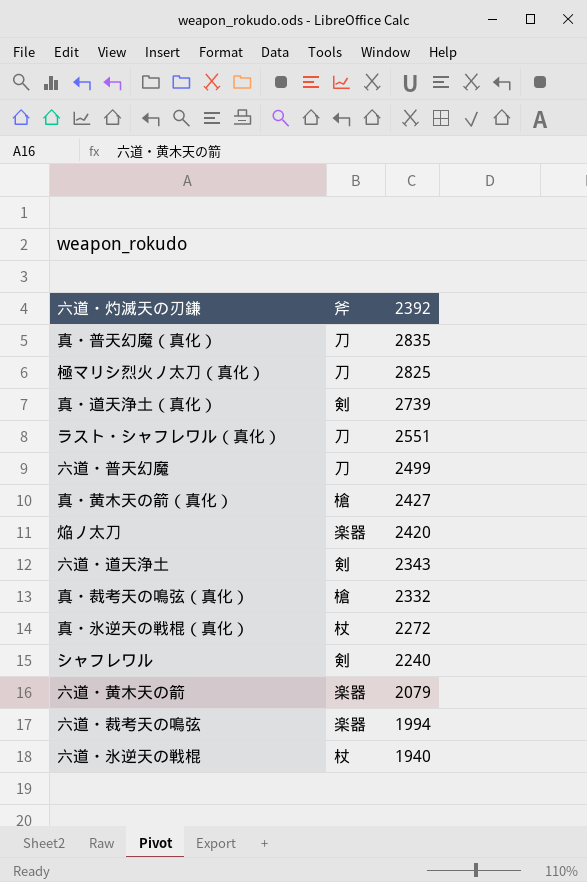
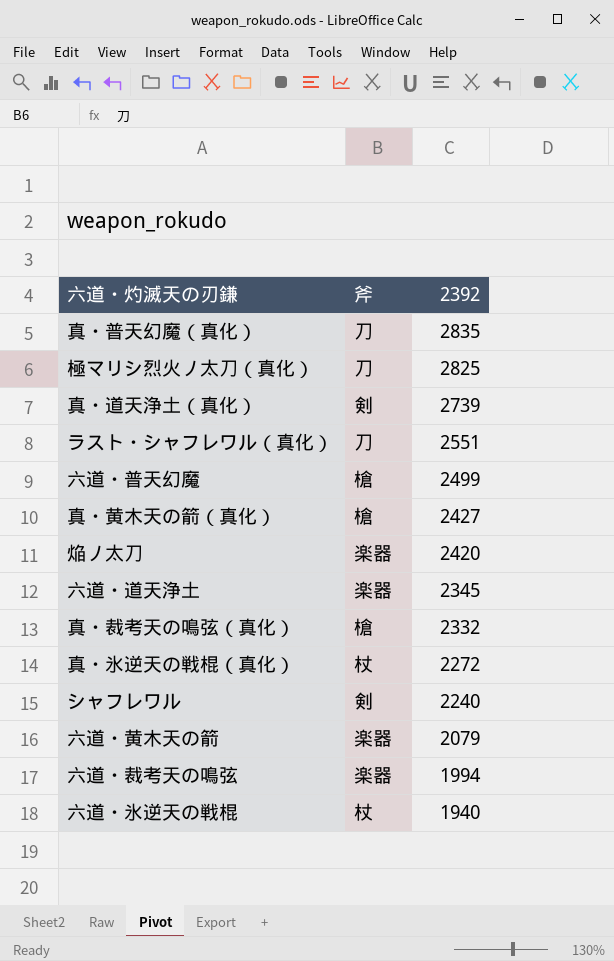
六道・普天幻魔 | 斧: 刀 -> 槍
六道・道天浄土 | 斧: 剣 -> 楽器
六道・道天浄土 | 2392: 2343 -> 2345

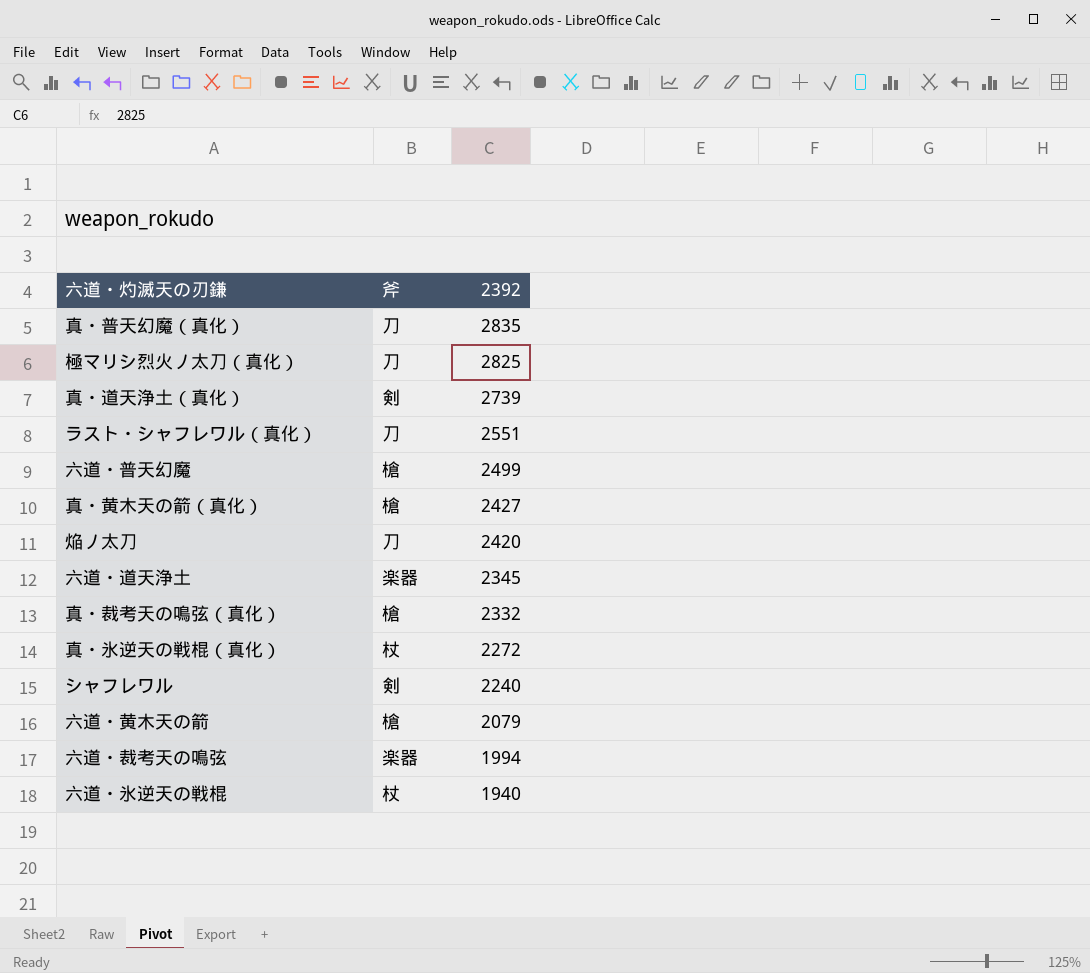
焔ノ太刀 | 斧: 楽器 -> 刀
六道・黄木天の箭 | 斧: 楽器 -> 槍

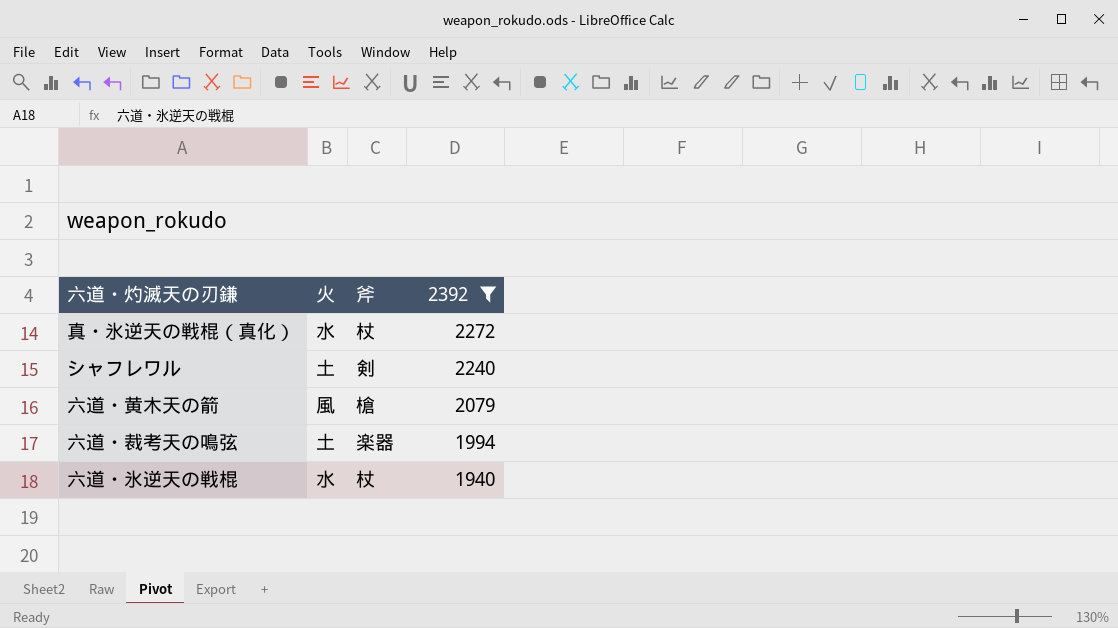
filter: none -> 2392 <= 2272
column 火 | position: none -> 2

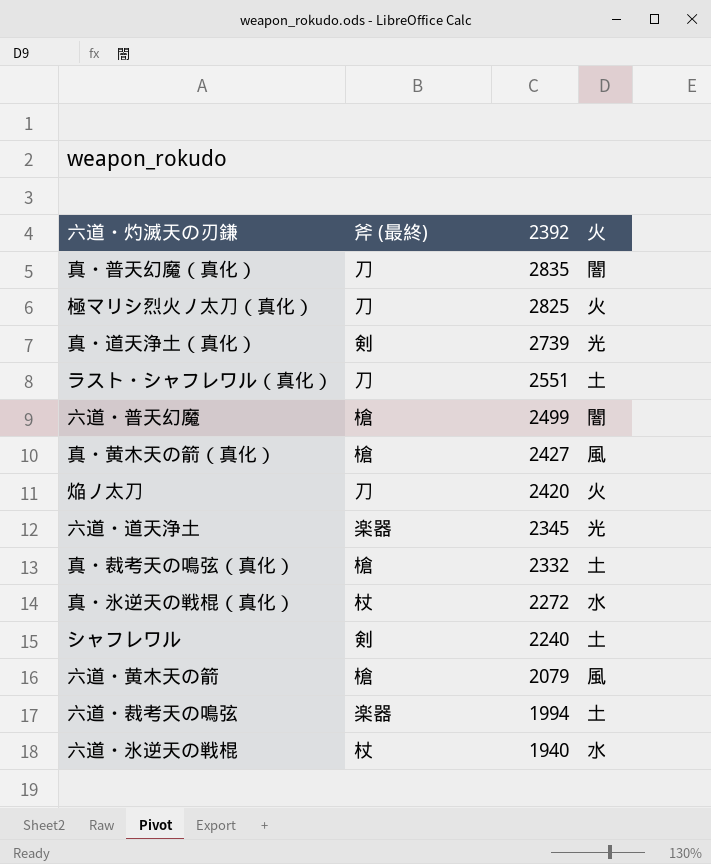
filter: 2392 <= 2272 -> none
column name: 斧 -> 斧 (最終)
column 火 | position: 2 -> 4

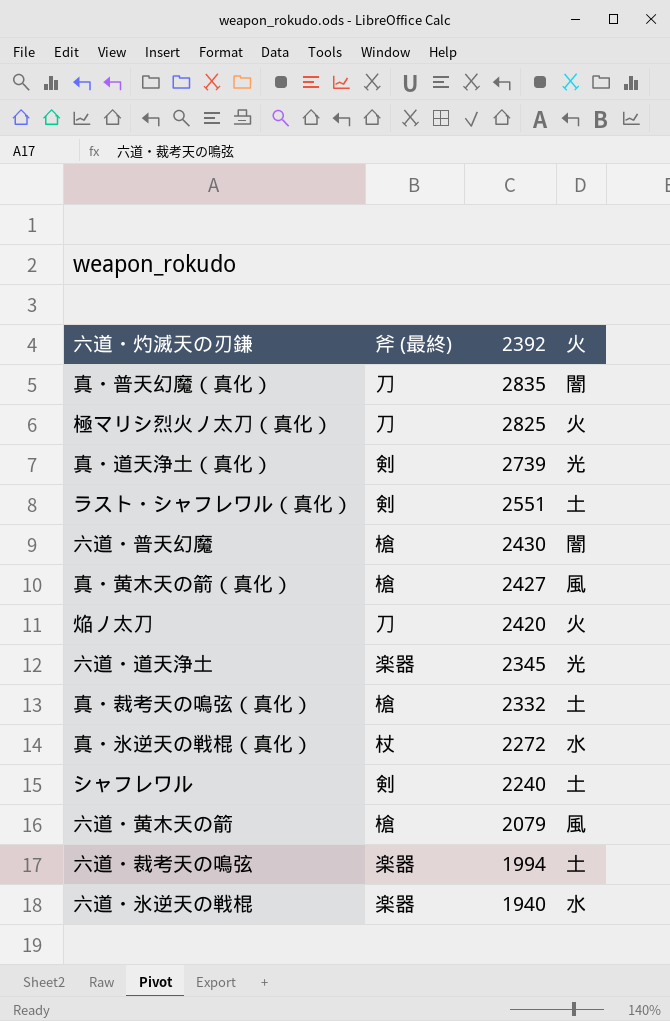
ラスト・シャフレワル（真化） | 斧 (最終): 刀 -> 剣
六道・普天幻魔 | 2392: 2499 -> 2430
六道・氷逆天の戦棍 | 斧 (最終): 杖 -> 楽器

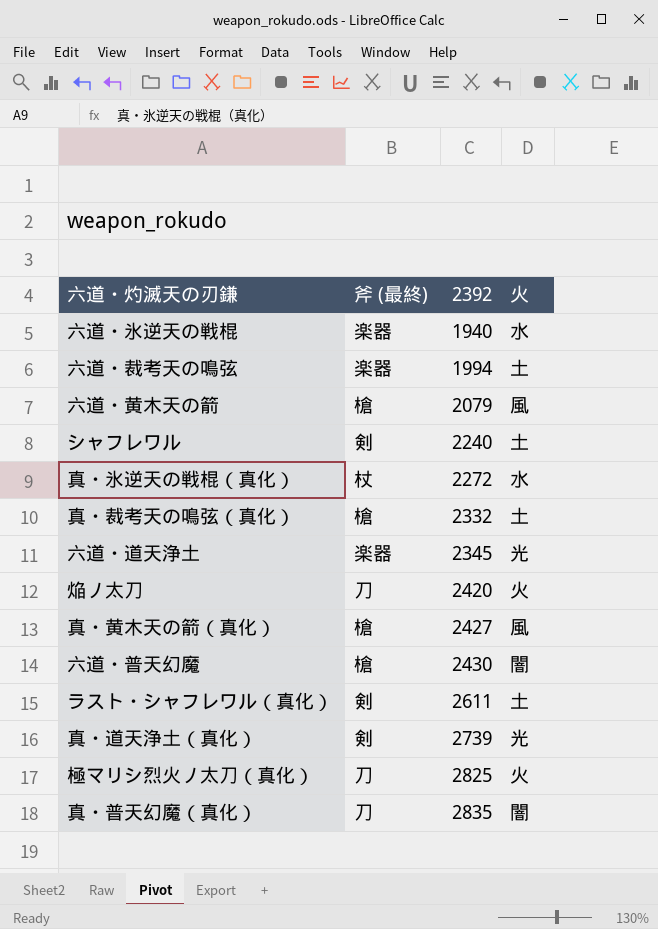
row order: 2392 descending -> 2392 ascending
ラスト・シャフレワル（真化） | 2392: 2551 -> 2611

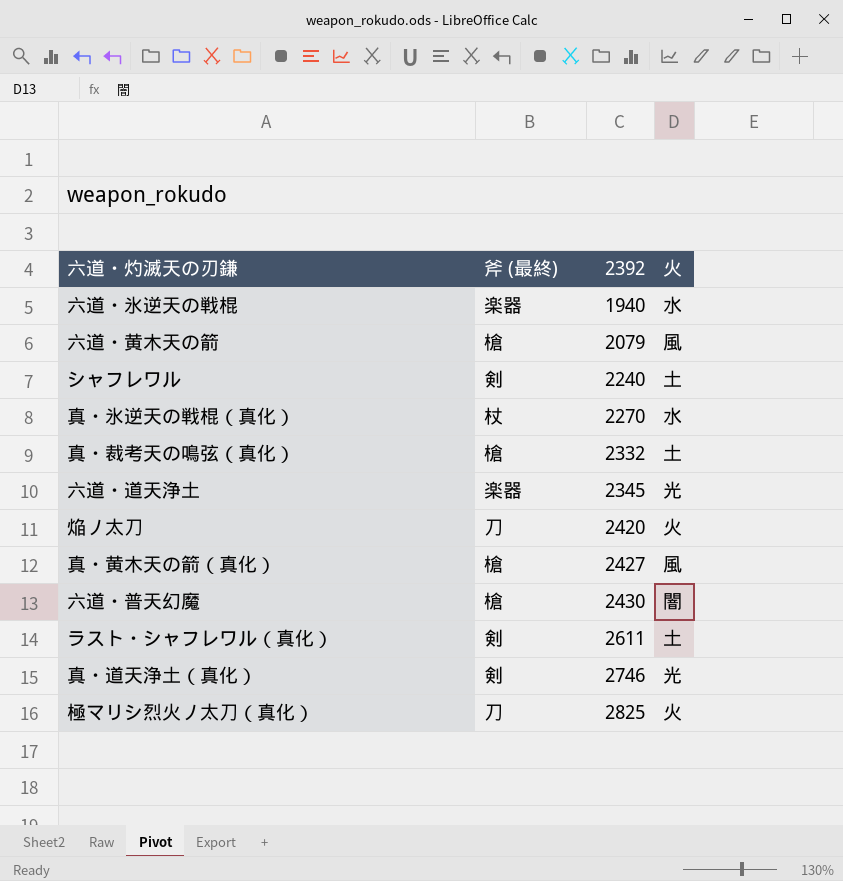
row 六道・裁考天の鳴弦: 楽器 | 1994 | 土 -> none
row 真・普天幻魔（真化）: 刀 | 2835 | 闇 -> none
真・氷逆天の戦棍（真化） | 2392: 2272 -> 2270
真・道天浄土（真化） | 2392: 2739 -> 2746

